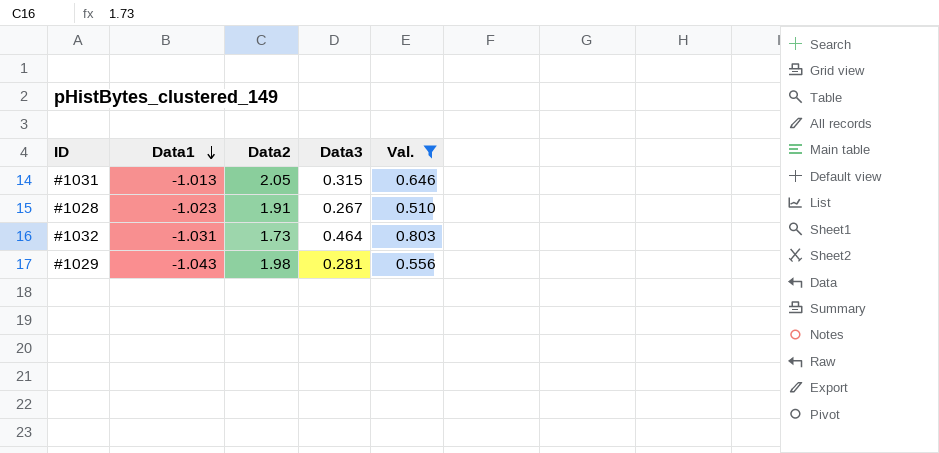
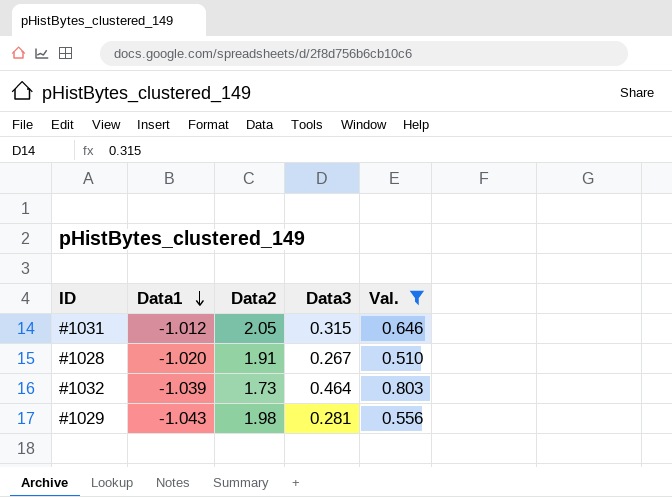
#1031 | Data1: -1.013 -> -1.012
#1028 | Data1: -1.023 -> -1.020
#1032 | Data1: -1.031 -> -1.039

